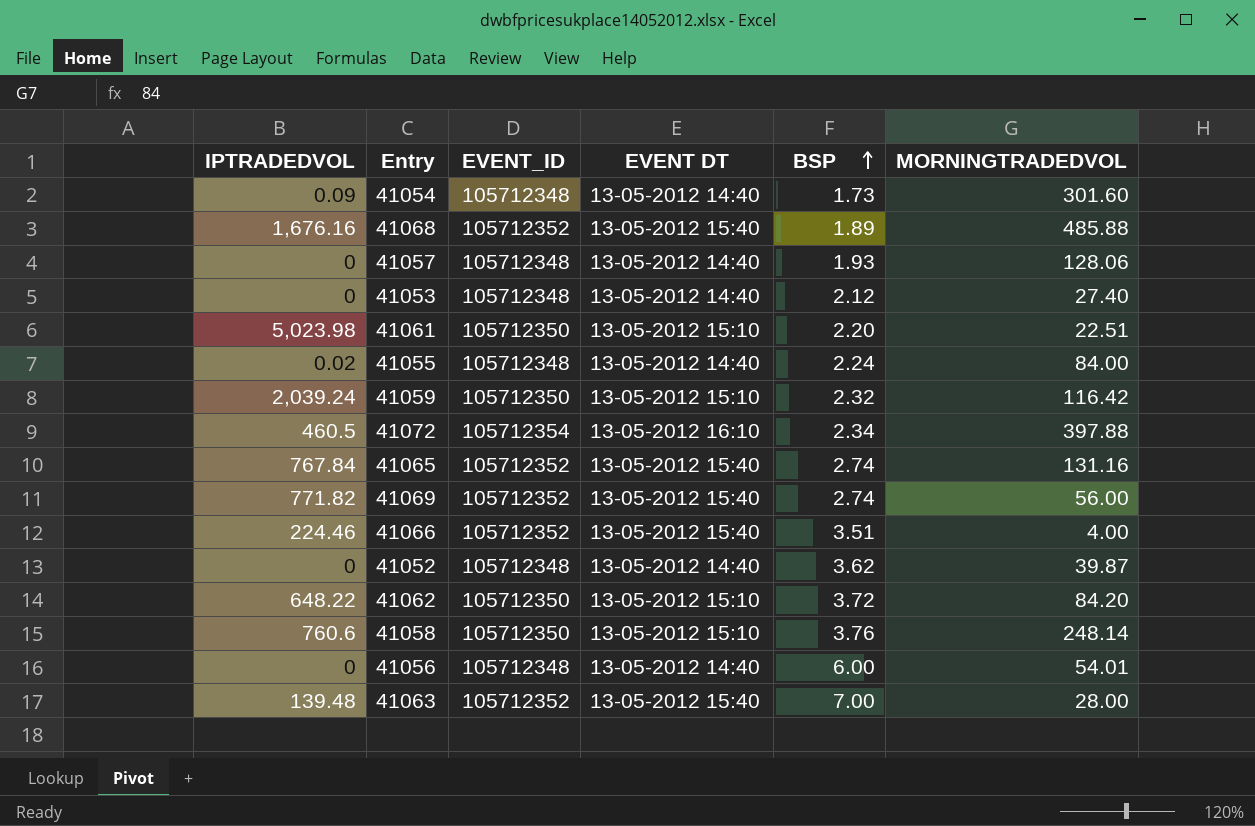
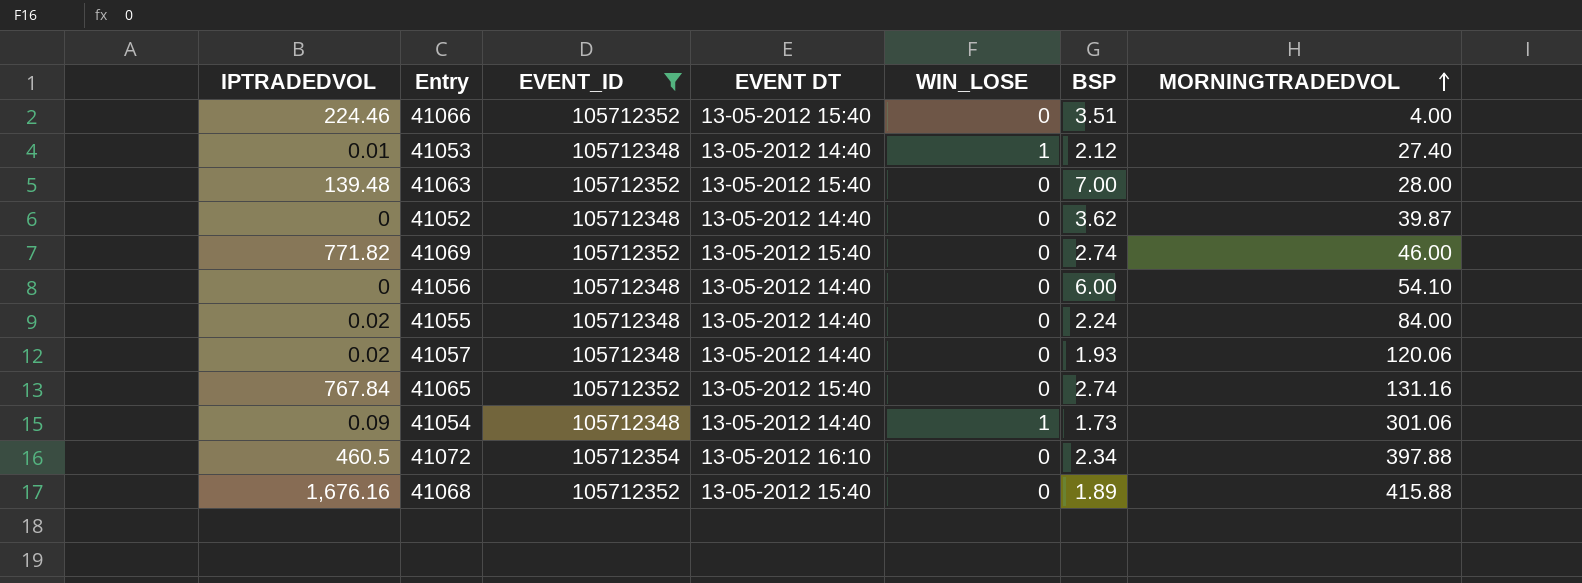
filter: none -> EVENT_ID != 105712350
row order: BSP ascending -> MORNINGTRADEDVOL ascending
column WIN_LOSE | position: none -> 5
41053 | IPTRADEDVOL: 0 -> 0.01
41069 | MORNINGTRADEDVOL: 56.00 -> 46.00
41056 | MORNINGTRADEDVOL: 54.01 -> 54.10
41057 | IPTRADEDVOL: 0 -> 0.02
41057 | MORNINGTRADEDVOL: 128.06 -> 120.06
41054 | MORNINGTRADEDVOL: 301.60 -> 301.06
41068 | MORNINGTRADEDVOL: 485.88 -> 415.88

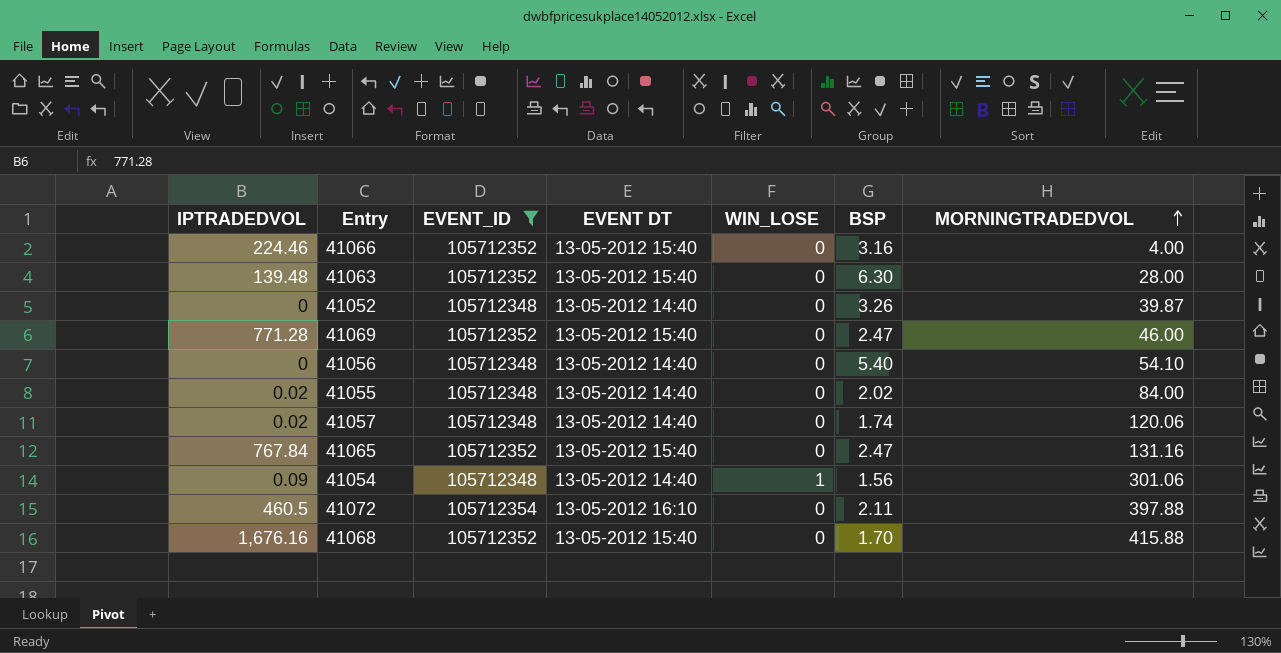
row 41053: 0.01 | 105712348 | 13-05-2012 14:40 | 1 | 2.12 | 27.40 -> none
41066 | BSP: 3.51 -> 3.16
41063 | BSP: 7.00 -> 6.30
41052 | BSP: 3.62 -> 3.26
41069 | IPTRADEDVOL: 771.82 -> 771.28
41069 | BSP: 2.74 -> 2.47
41056 | BSP: 6.00 -> 5.40
41055 | BSP: 2.24 -> 2.02
41057 | BSP: 1.93 -> 1.74
41065 | BSP: 2.74 -> 2.47
41054 | BSP: 1.73 -> 1.56
41072 | BSP: 2.34 -> 2.11
41068 | BSP: 1.89 -> 1.70

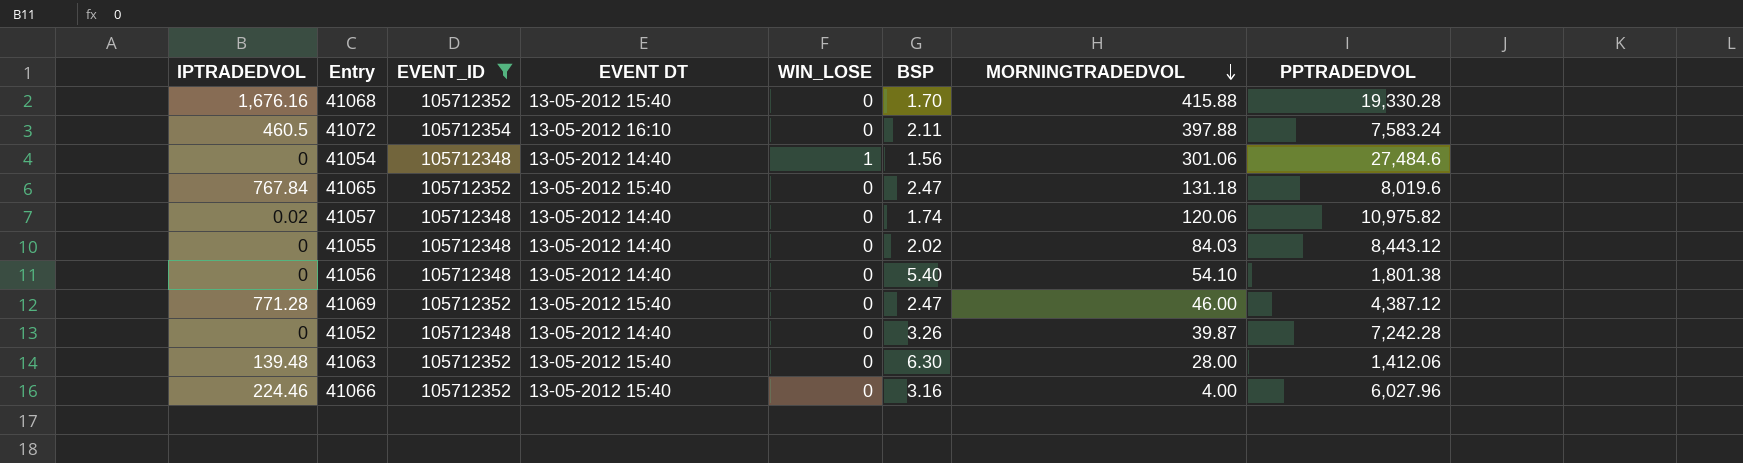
row order: MORNINGTRADEDVOL ascending -> MORNINGTRADEDVOL descending
column PPTRADEDVOL | position: none -> 8
41054 | IPTRADEDVOL: 0.09 -> 0
41065 | MORNINGTRADEDVOL: 131.16 -> 131.18
41055 | IPTRADEDVOL: 0.02 -> 0
41055 | MORNINGTRADEDVOL: 84.00 -> 84.03

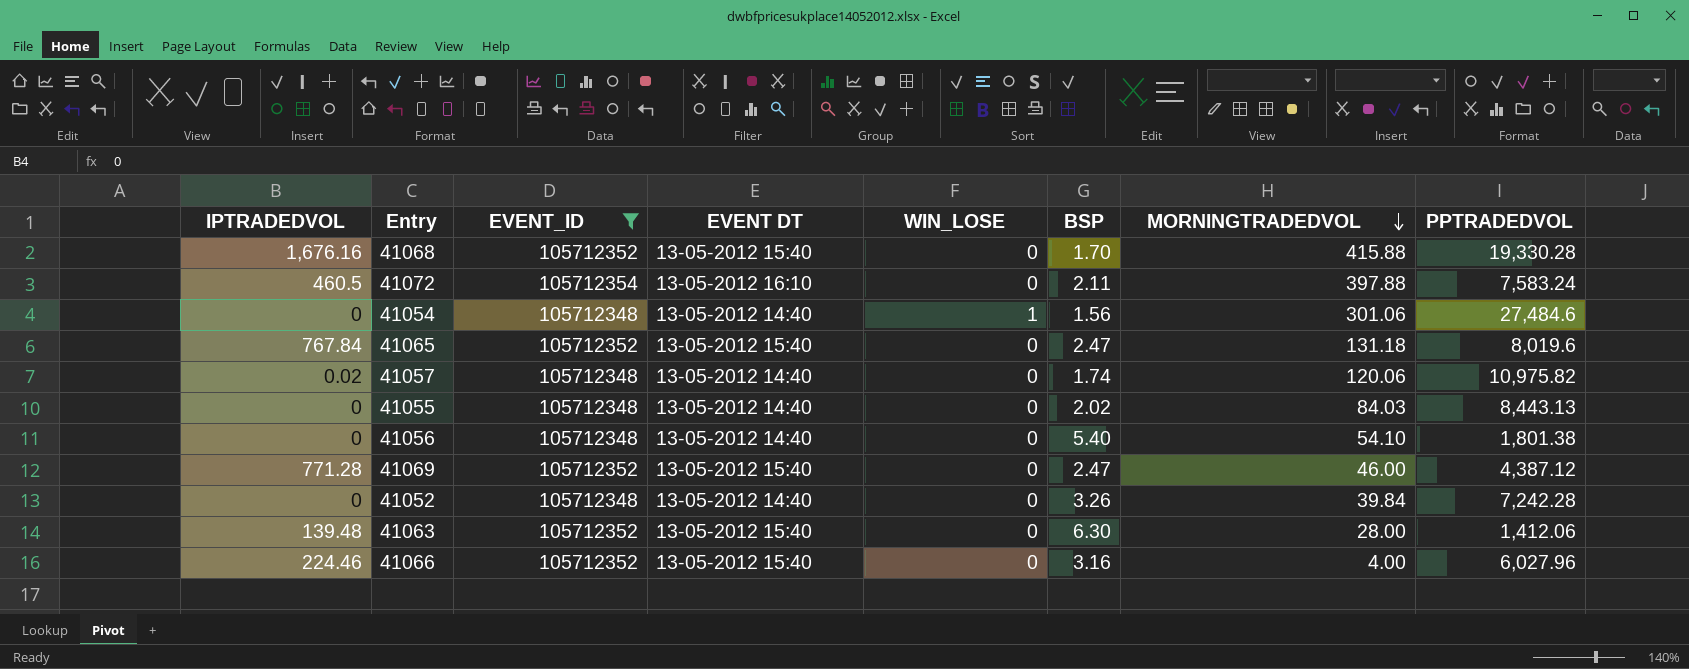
41055 | PPTRADEDVOL: 8,443.12 -> 8,443.13
41052 | MORNINGTRADEDVOL: 39.87 -> 39.84

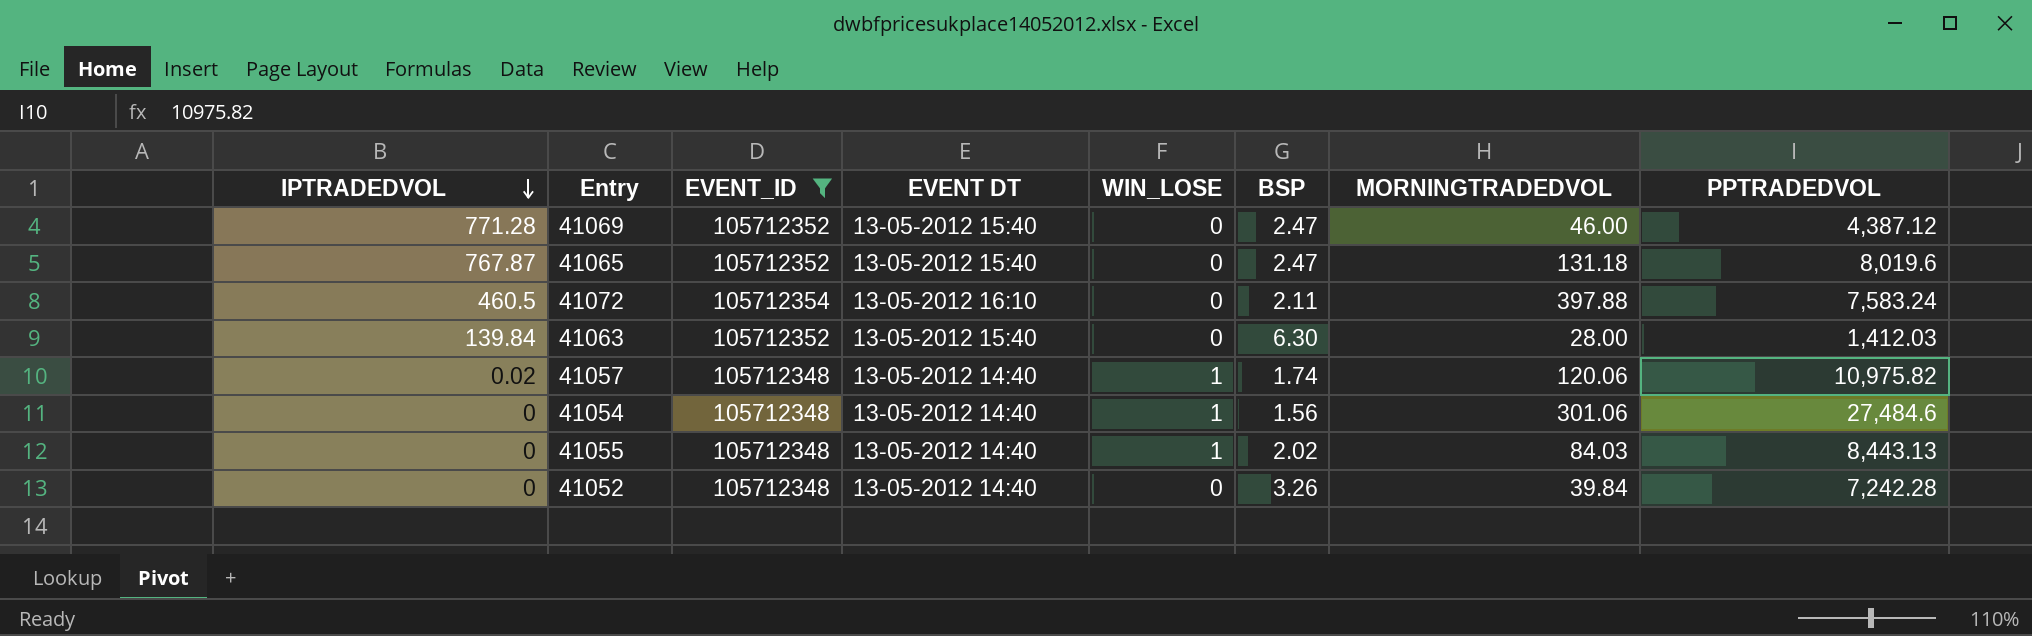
row order: MORNINGTRADEDVOL descending -> IPTRADEDVOL descending
row 41068: 1,676.16 | 105712352 | 13-05-2012 15:40 | 0 | 1.70 | 415.88 | 19,330.28 -> none
row 41056: 0 | 105712348 | 13-05-2012 14:40 | 0 | 5.40 | 54.10 | 1,801.38 -> none
row 41066: 224.46 | 105712352 | 13-05-2012 15:40 | 0 | 3.16 | 4.00 | 6,027.96 -> none
41065 | IPTRADEDVOL: 767.84 -> 767.87
41063 | IPTRADEDVOL: 139.48 -> 139.84
41063 | PPTRADEDVOL: 1,412.06 -> 1,412.03
41057 | WIN_LOSE: 0 -> 1
41055 | WIN_LOSE: 0 -> 1

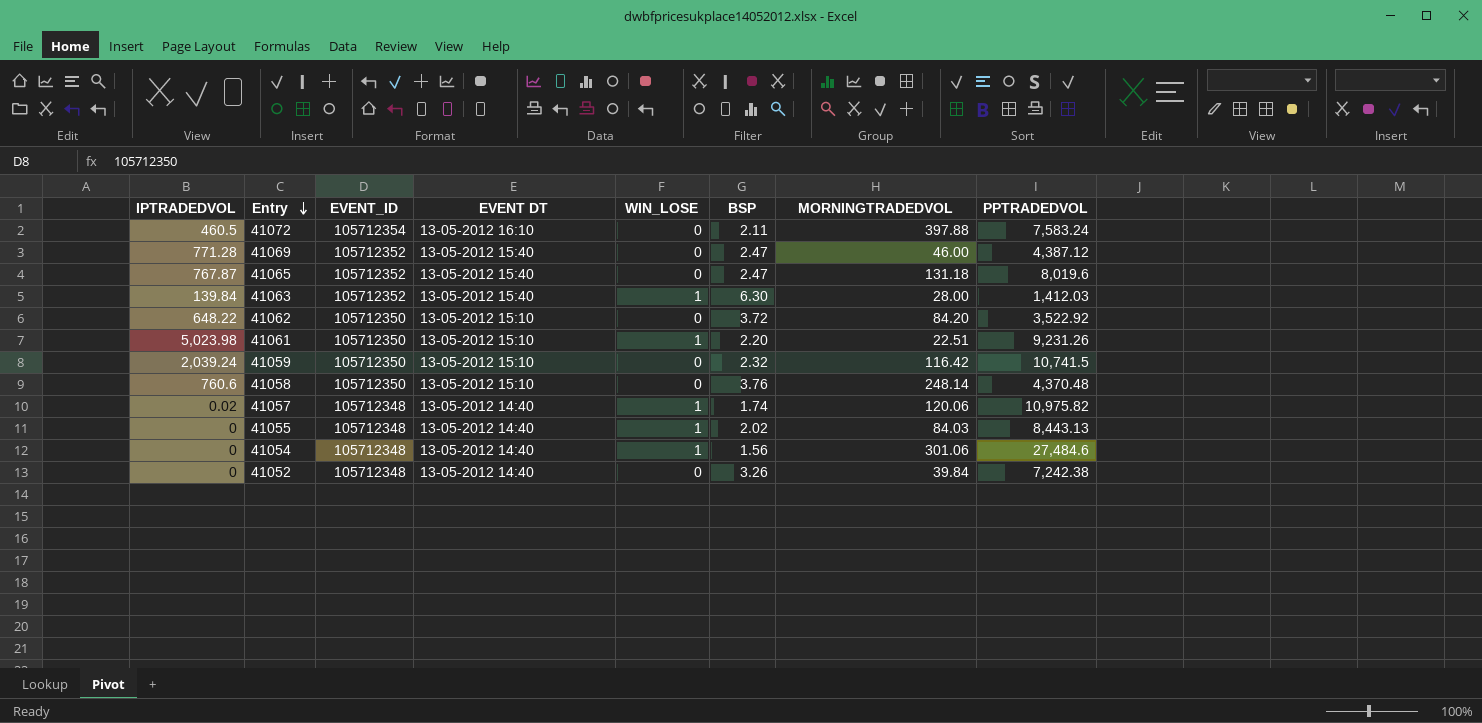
filter: EVENT_ID != 105712350 -> none
row order: IPTRADEDVOL descending -> Entry descending
41063 | WIN_LOSE: 0 -> 1
41052 | PPTRADEDVOL: 7,242.28 -> 7,242.38

